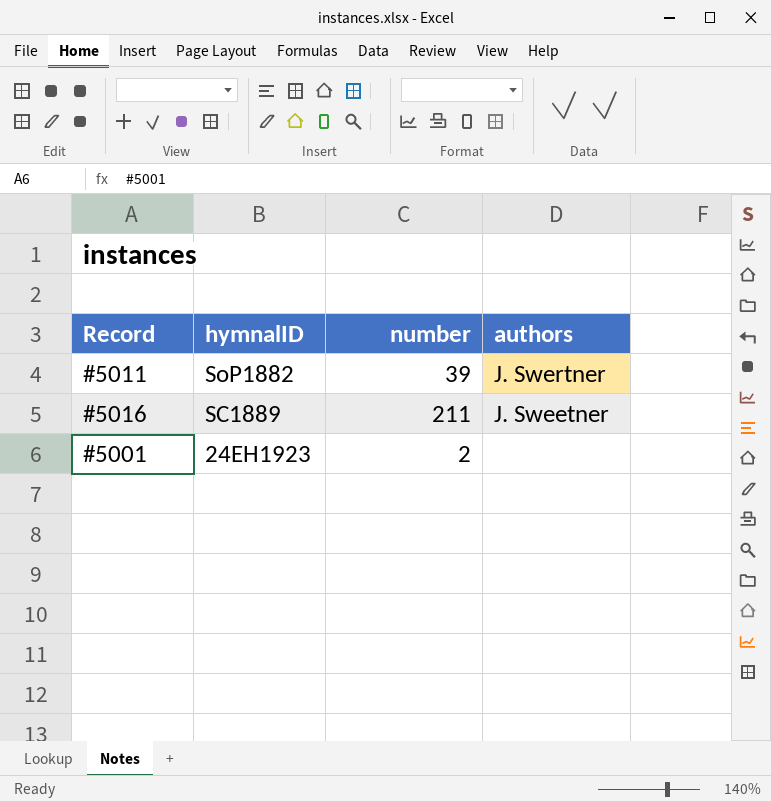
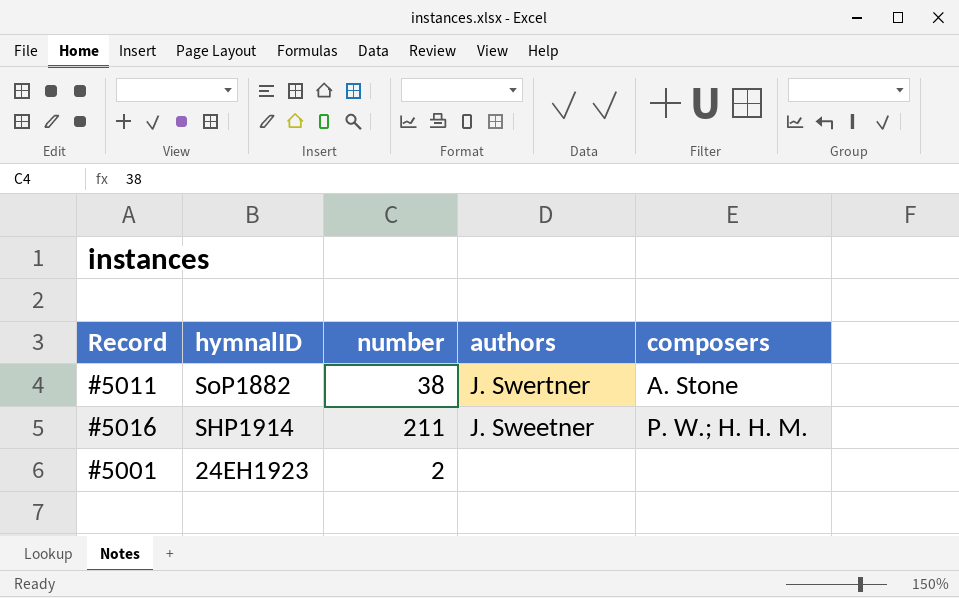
column composers | position: none -> 5
#5011 | number: 39 -> 38
#5016 | hymnalID: SC1889 -> SHP1914

